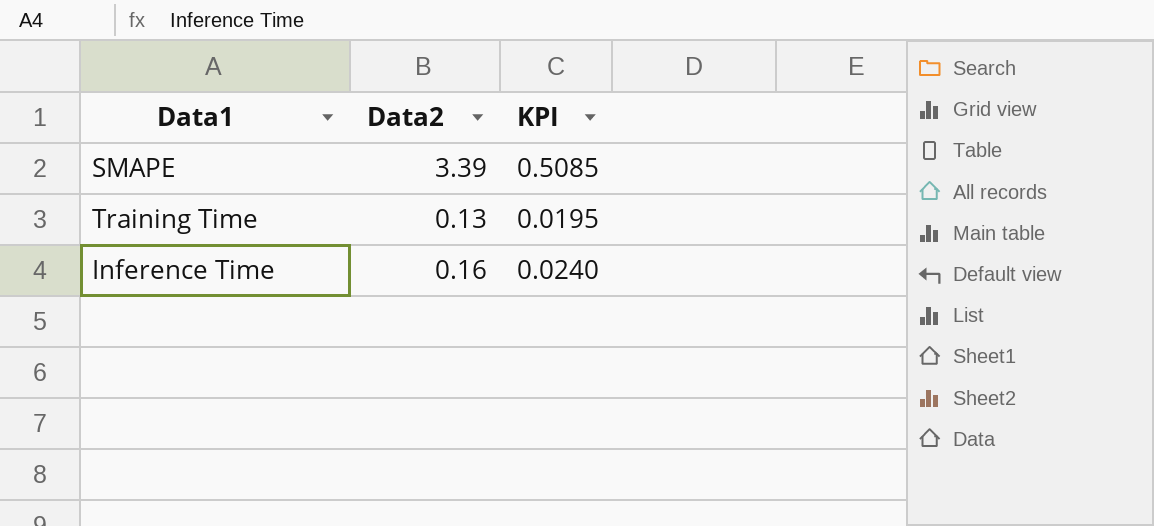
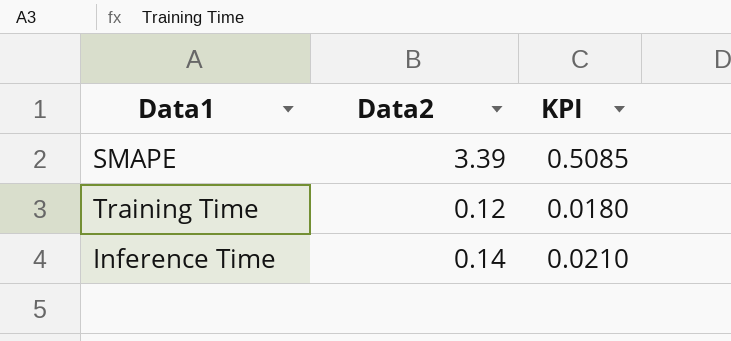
Training Time | Data2: 0.13 -> 0.12
Training Time | KPI: 0.0195 -> 0.0180
Inference Time | Data2: 0.16 -> 0.14
Inference Time | KPI: 0.0240 -> 0.0210

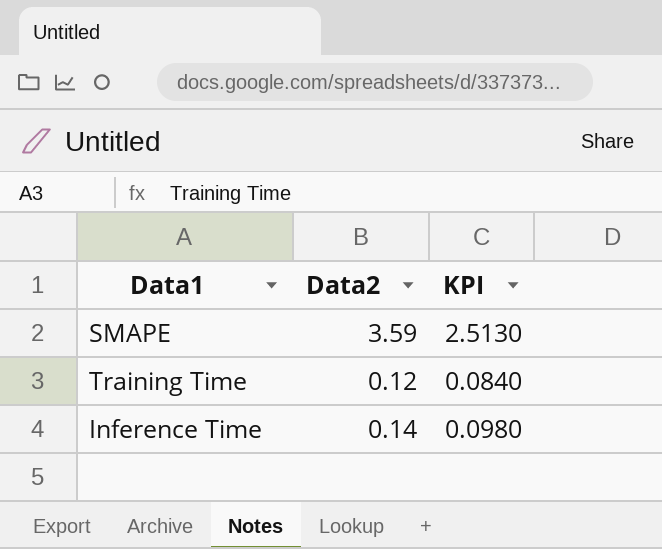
column KPI | formula: [Data2] * 0.15 -> [Data2] * 0.7
SMAPE | Data2: 3.39 -> 3.59

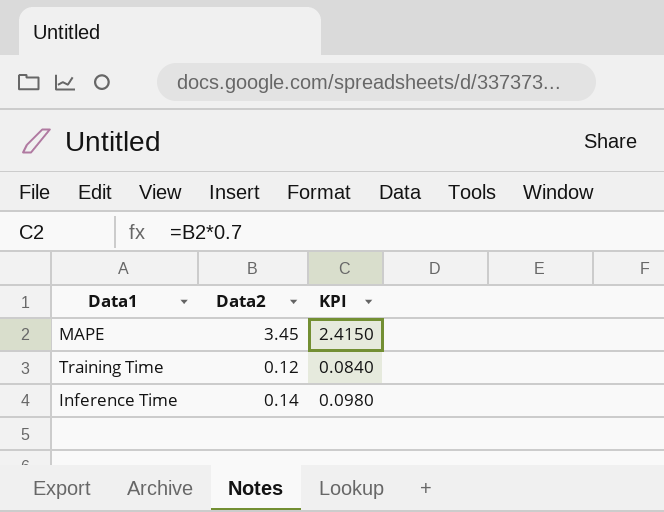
row SMAPE: 3.59 | 2.5130 -> none
row MAPE: none -> 3.45 | 2.4150

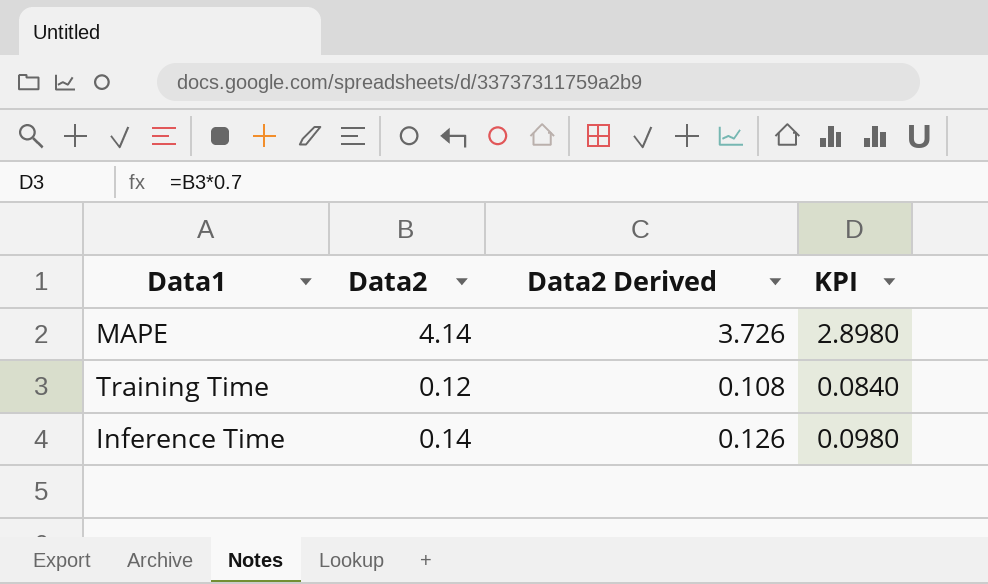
column Data2 Derived | formula: none -> [Data2] * 0.9
MAPE | Data2: 3.45 -> 4.14
MAPE | KPI: 2.4150 -> 2.8980

